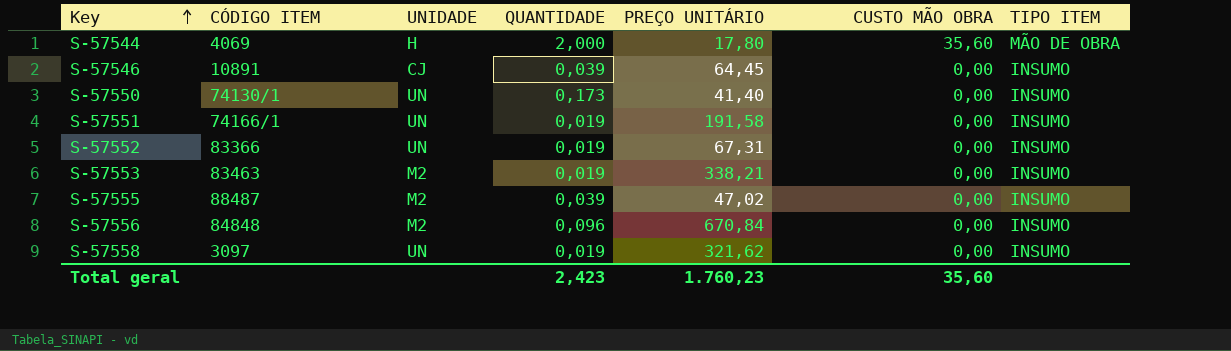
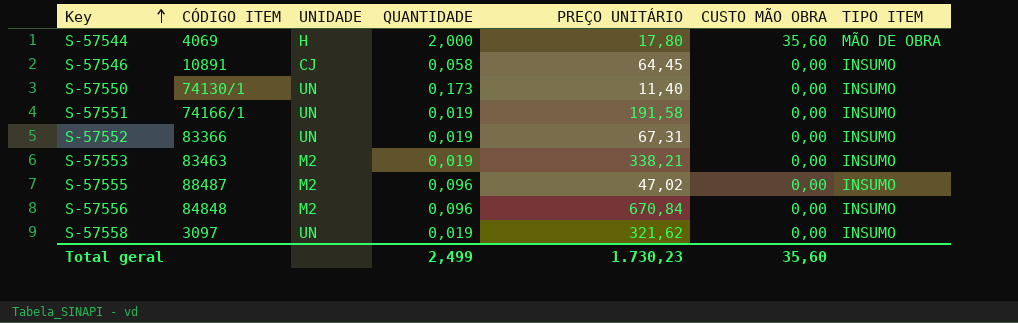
S-57546 | QUANTIDADE: 0,039 -> 0,058
S-57550 | PREÇO UNITÁRIO: 41,40 -> 11,40
S-57555 | QUANTIDADE: 0,039 -> 0,096
Total geral | QUANTIDADE: 2,423 -> 2,499
Total geral | PREÇO UNITÁRIO: 1.760,23 -> 1.730,23

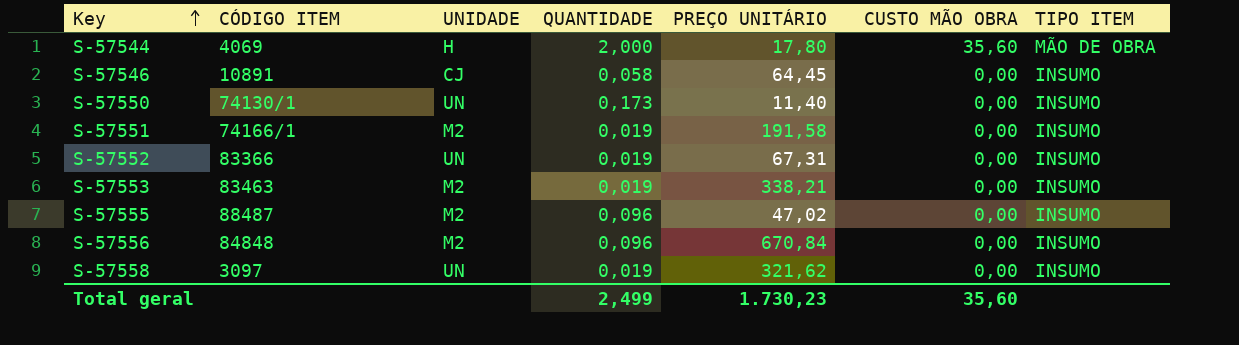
S-57551 | UNIDADE: UN -> M2

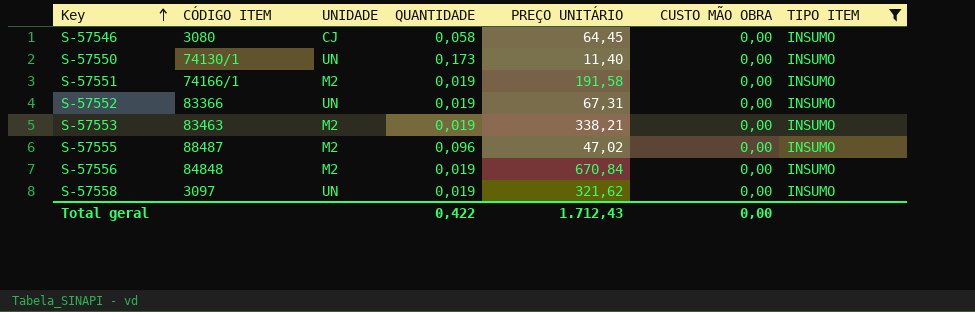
filter: none -> TIPO ITEM = INSUMO
S-57546 | CÓDIGO ITEM: 10891 -> 3080
S-57556 | QUANTIDADE: 0,096 -> 0,019
Total geral | QUANTIDADE: 2,499 -> 0,422
Total geral | PREÇO UNITÁRIO: 1.730,23 -> 1.712,43
Total geral | CUSTO MÃO OBRA: 35,60 -> 0,00

